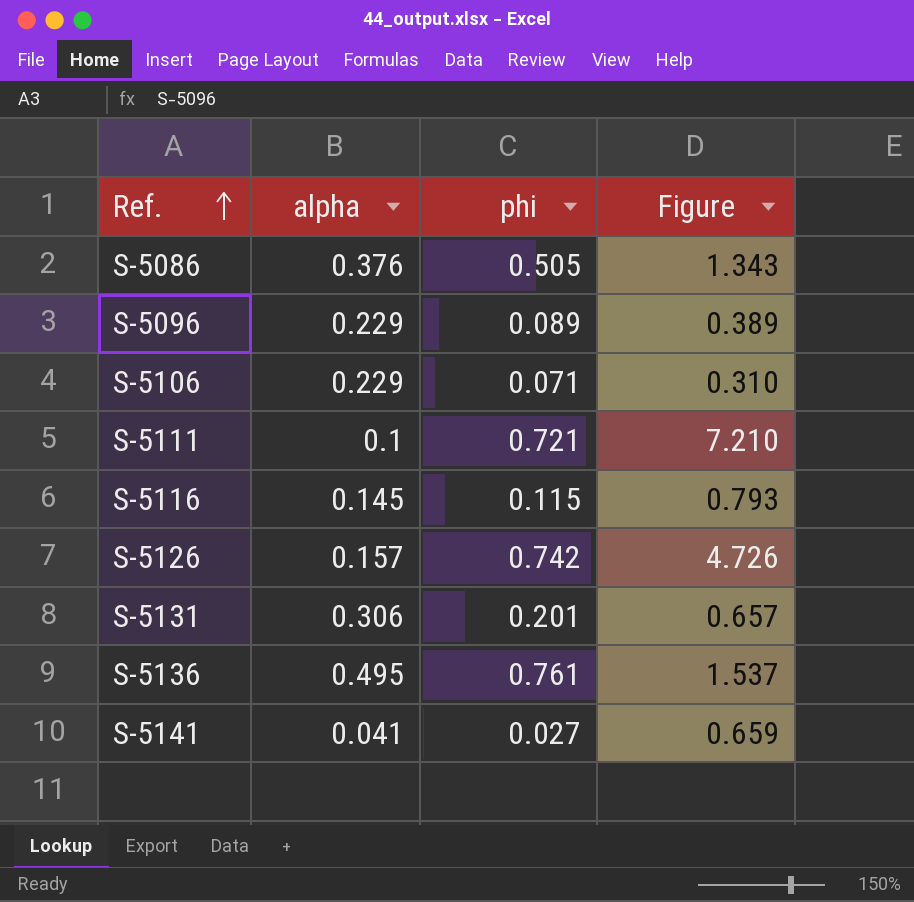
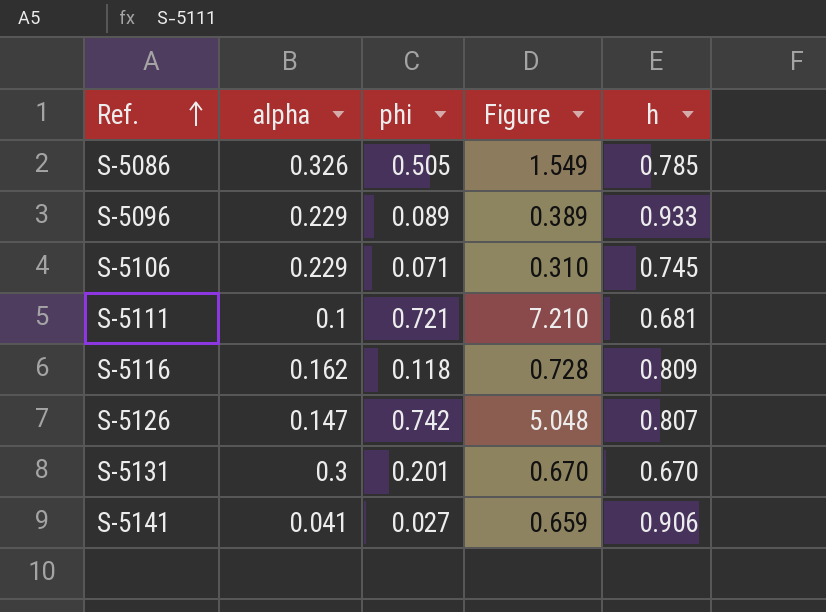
column h | position: none -> 5
row S-5136: 0.495 | 0.761 | 1.537 -> none
S-5086 | alpha: 0.376 -> 0.326
S-5086 | Figure: 1.343 -> 1.549
S-5116 | alpha: 0.145 -> 0.162
S-5116 | phi: 0.115 -> 0.118
S-5116 | Figure: 0.793 -> 0.728
S-5126 | alpha: 0.157 -> 0.147
S-5126 | Figure: 4.726 -> 5.048
S-5131 | alpha: 0.306 -> 0.3
S-5131 | Figure: 0.657 -> 0.670

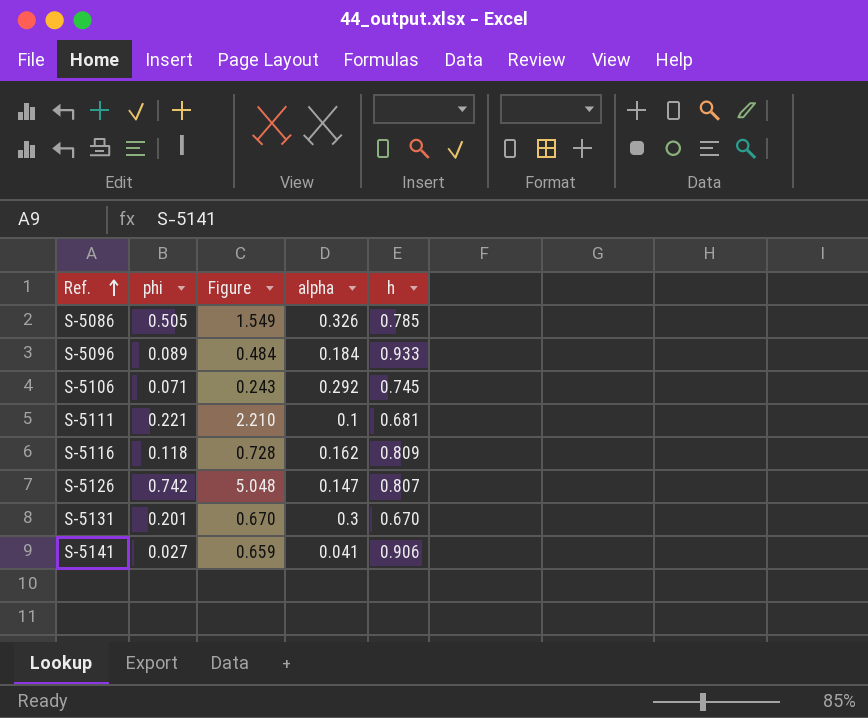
column alpha | position: 2 -> 4
S-5096 | Figure: 0.389 -> 0.484
S-5096 | alpha: 0.229 -> 0.184
S-5106 | Figure: 0.310 -> 0.243
S-5106 | alpha: 0.229 -> 0.292
S-5111 | phi: 0.721 -> 0.221
S-5111 | Figure: 7.210 -> 2.210

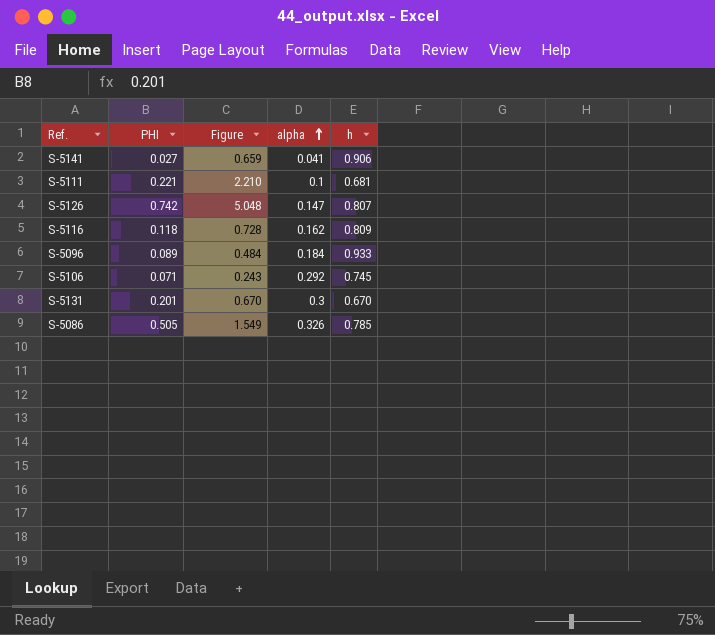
row order: Ref. ascending -> alpha ascending
column name: phi -> PHI

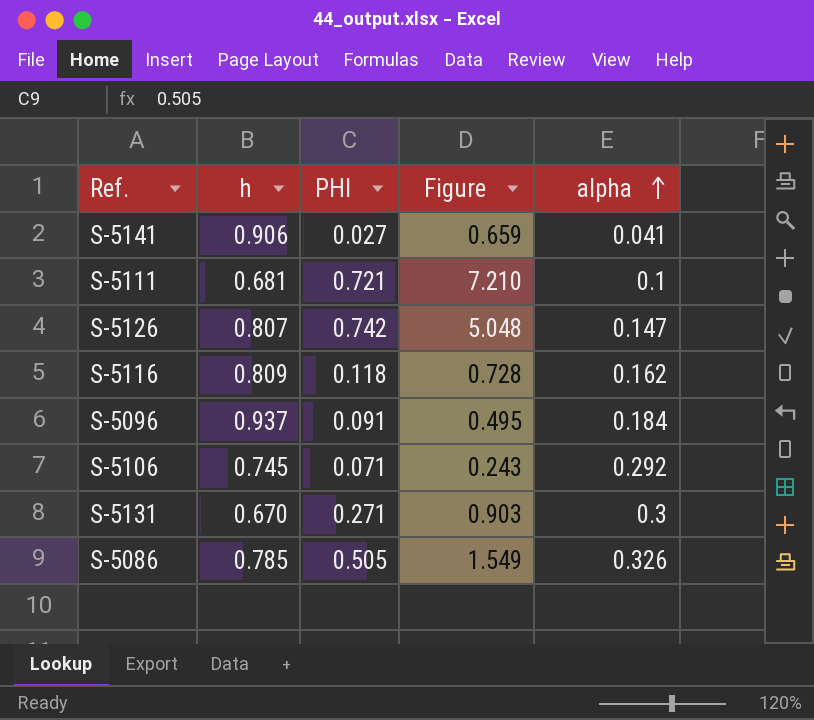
column h | position: 5 -> 2
S-5111 | PHI: 0.221 -> 0.721
S-5111 | Figure: 2.210 -> 7.210
S-5096 | h: 0.933 -> 0.937
S-5096 | PHI: 0.089 -> 0.091
S-5096 | Figure: 0.484 -> 0.495
S-5131 | PHI: 0.201 -> 0.271
S-5131 | Figure: 0.670 -> 0.903

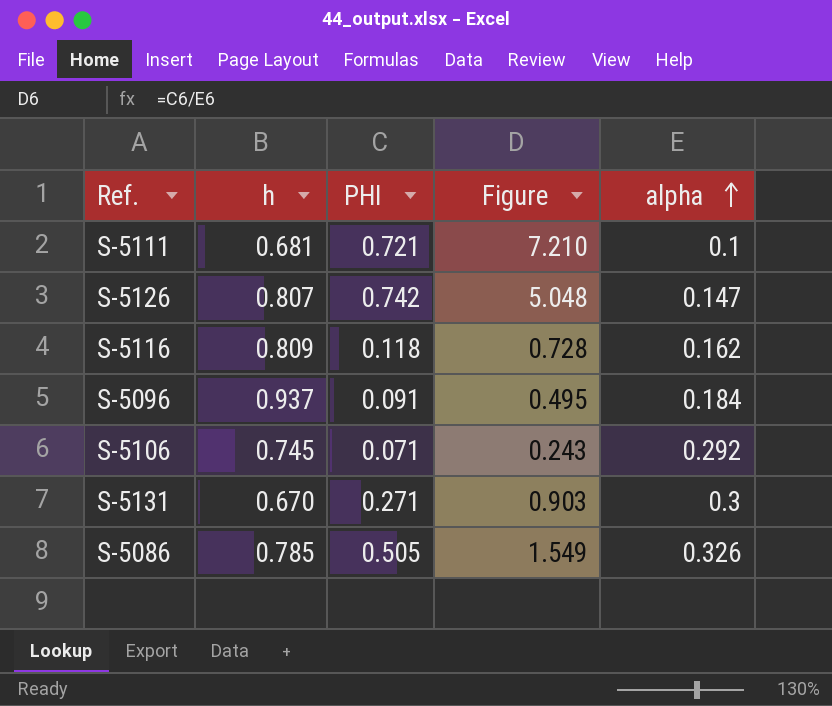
row S-5141: 0.906 | 0.027 | 0.659 | 0.041 -> none

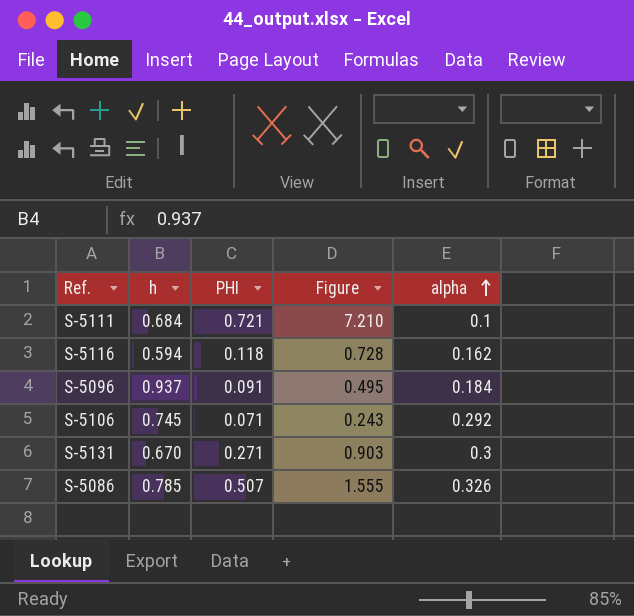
row S-5126: 0.807 | 0.742 | 5.048 | 0.147 -> none
S-5111 | h: 0.681 -> 0.684
S-5116 | h: 0.809 -> 0.594
S-5086 | PHI: 0.505 -> 0.507
S-5086 | Figure: 1.549 -> 1.555

